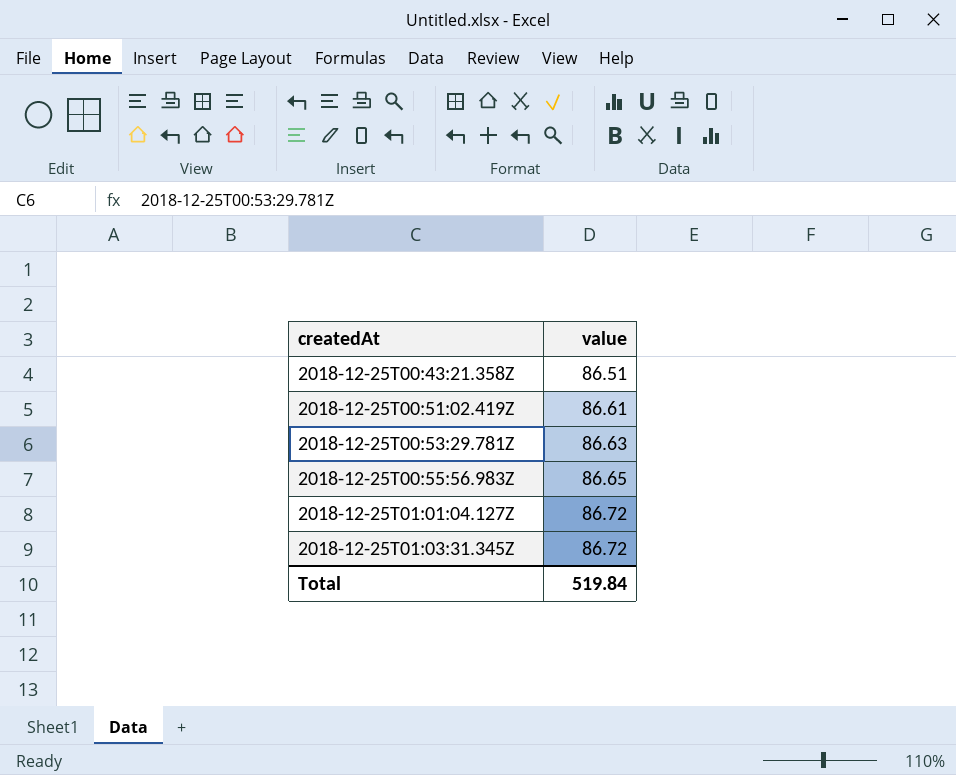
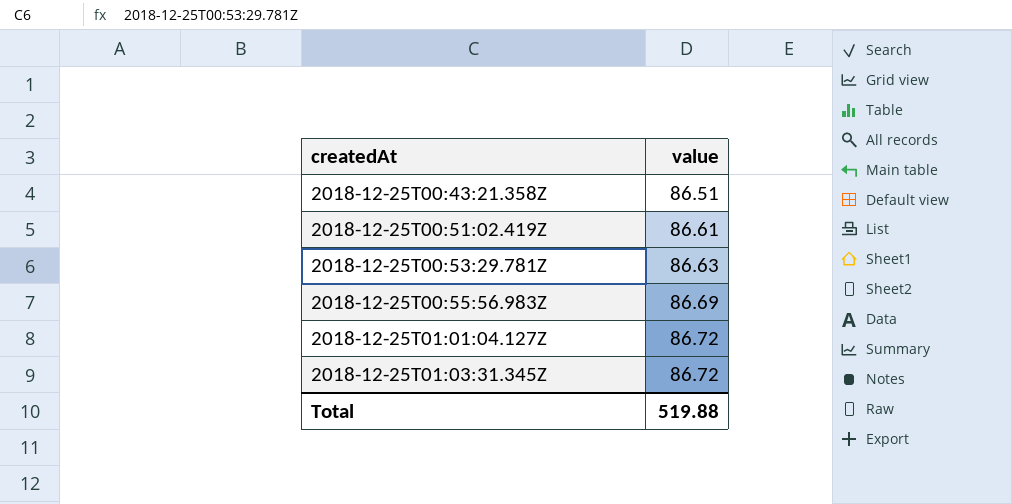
2018-12-25T00:55:56.983Z | value: 86.65 -> 86.69
Total | value: 519.84 -> 519.88

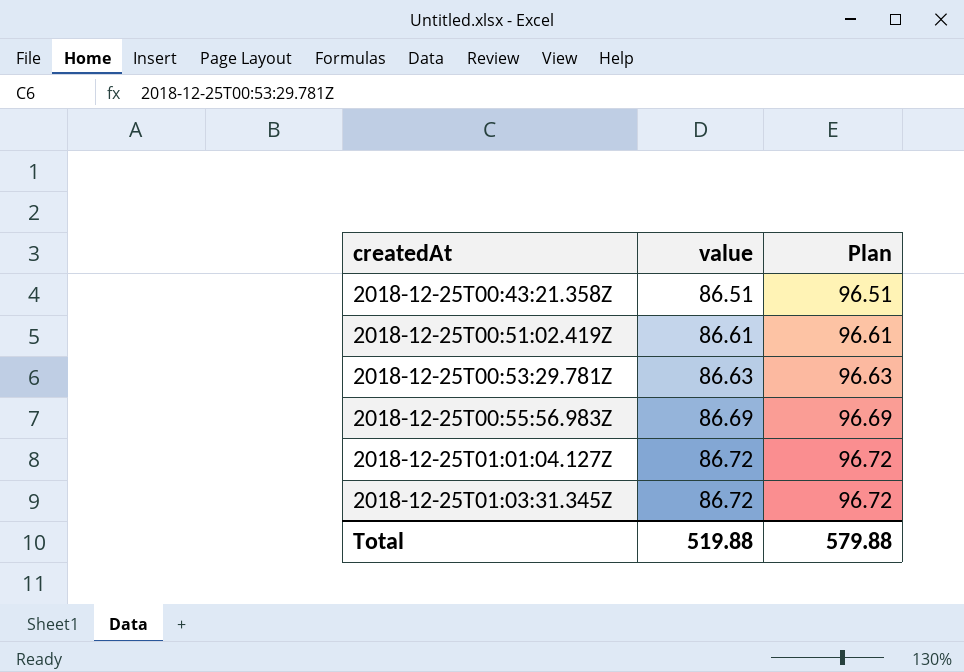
column Plan | formula: none -> [value] + 10

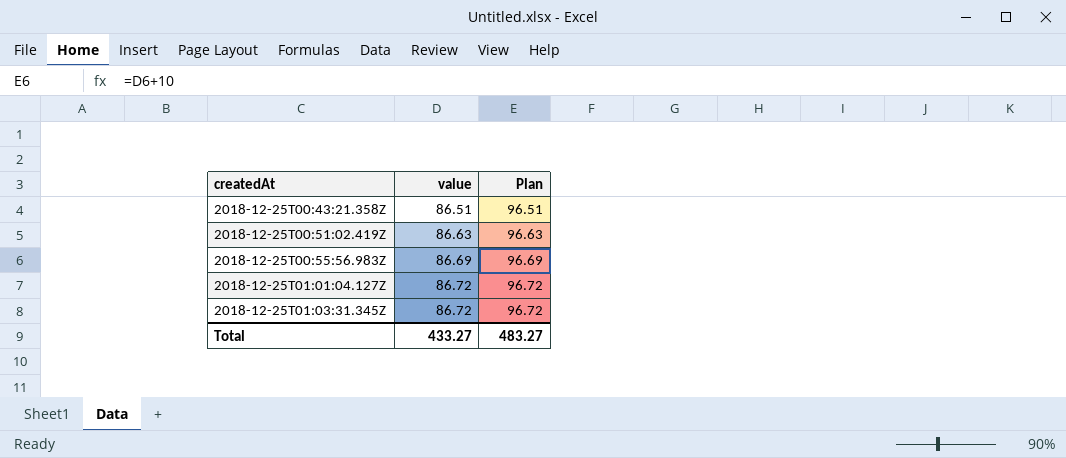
row 2018-12-25T00:53:29.781Z: 86.63 | 96.63 -> none
2018-12-25T00:51:02.419Z | value: 86.61 -> 86.63
2018-12-25T00:51:02.419Z | Plan: 96.61 -> 96.63
Total | value: 519.88 -> 433.27
Total | Plan: 579.88 -> 483.27

